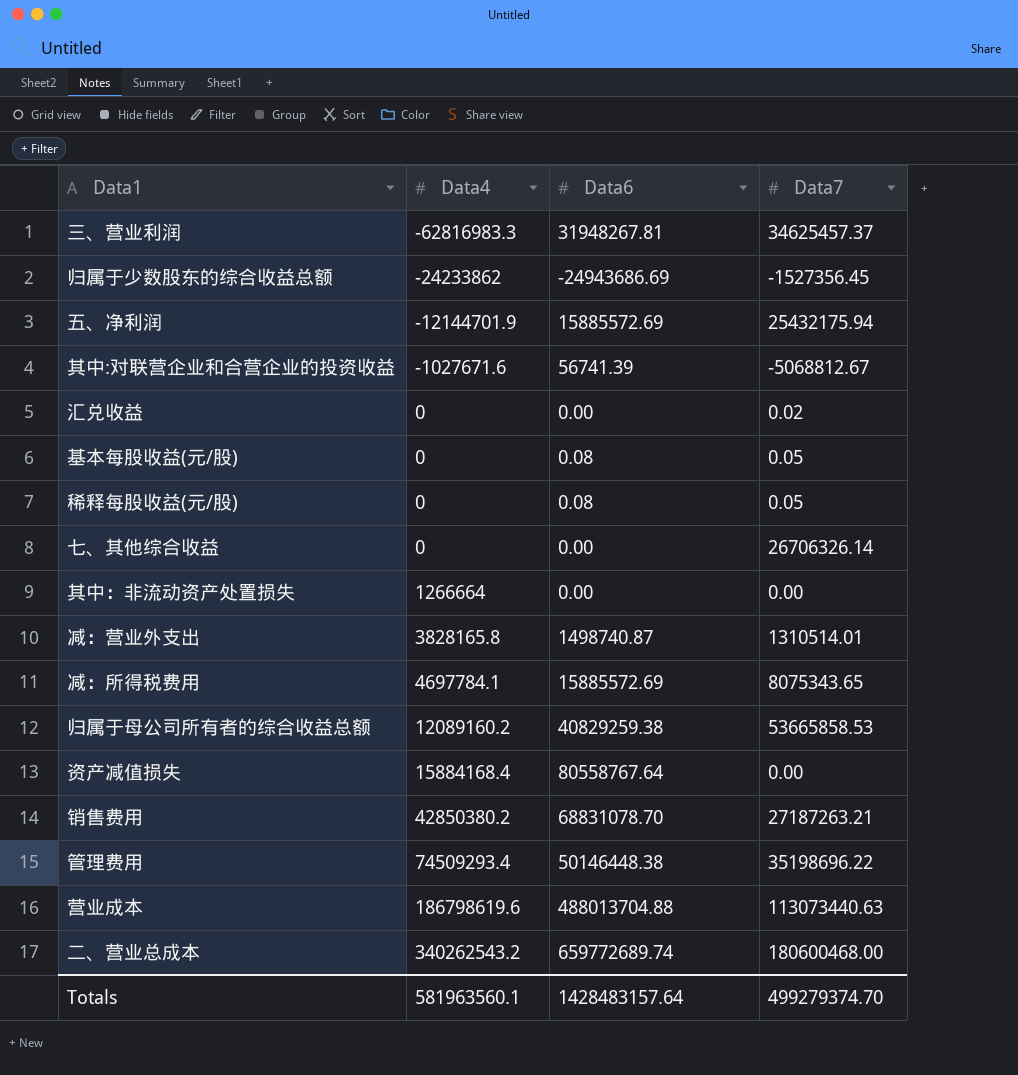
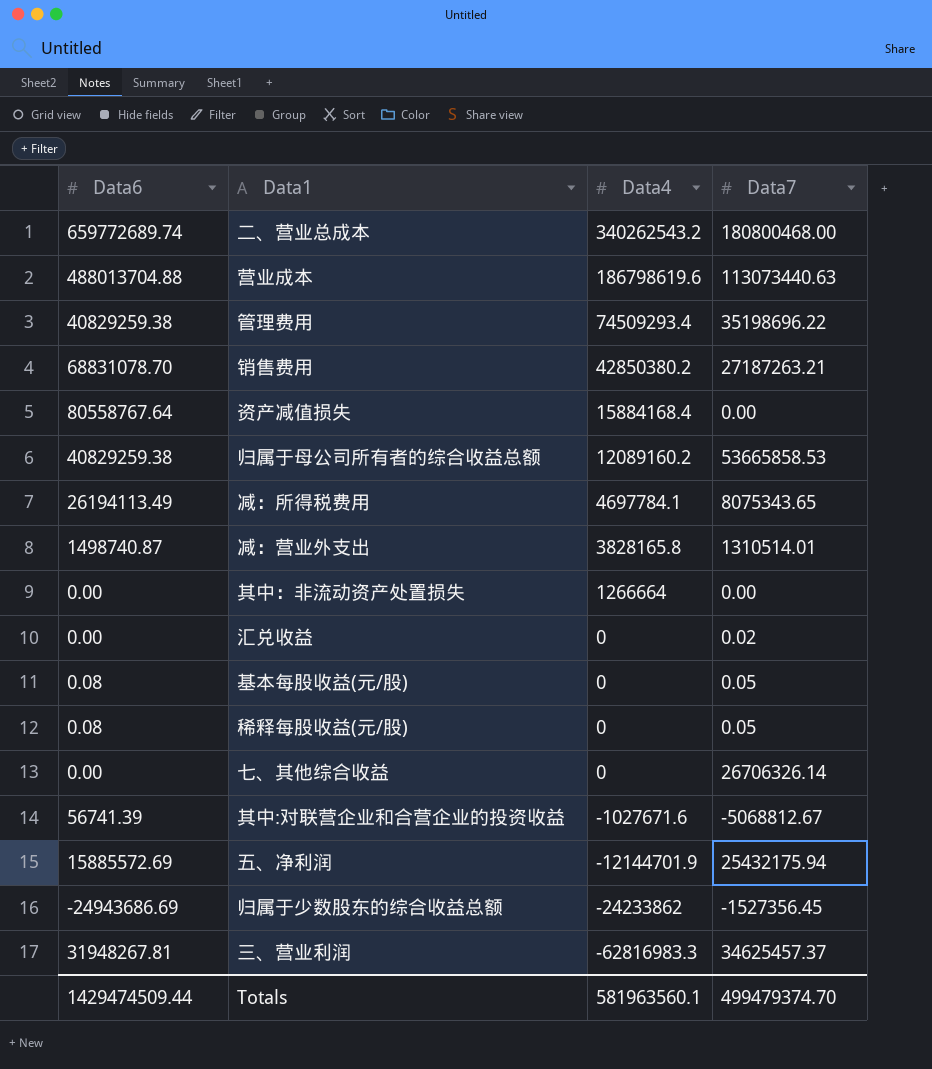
row order: Data4 ascending -> Data4 descending
column Data6 | position: 3 -> 1
二、营业总成本 | Data7: 180600468.00 -> 180800468.00
管理费用 | Data6: 50146448.38 -> 40829259.38
减：所得税费用 | Data6: 15885572.69 -> 26194113.49
Totals | Data6: 1428483157.64 -> 1429474509.44
Totals | Data7: 499279374.70 -> 499479374.70

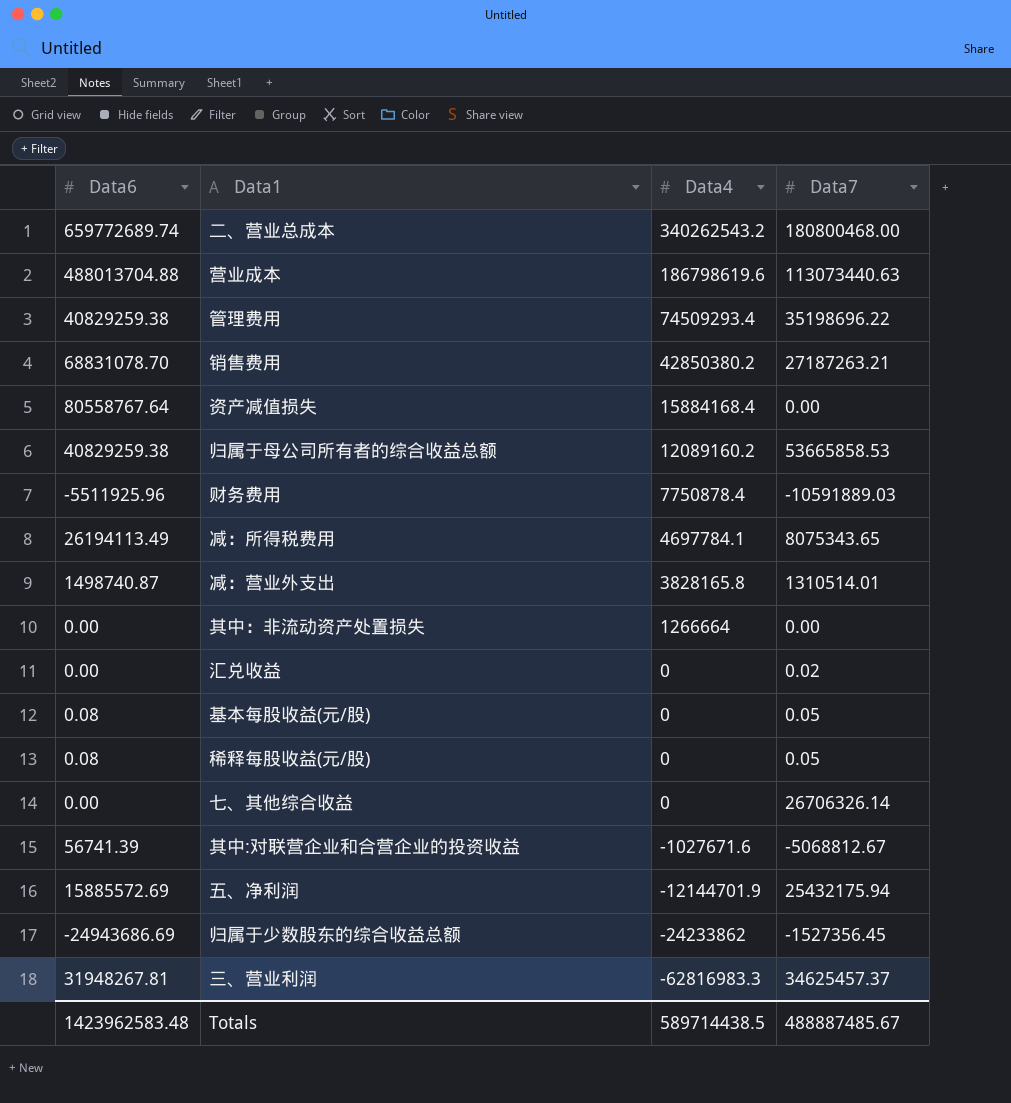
row 财务费用: none -> -5511925.96 | 7750878.4 | -10591889.03
Totals | Data6: 1429474509.44 -> 1423962583.48
Totals | Data4: 581963560.1 -> 589714438.5
Totals | Data7: 499479374.70 -> 488887485.67

